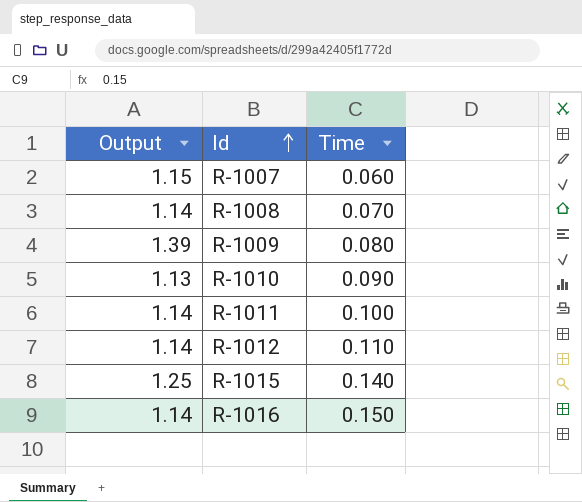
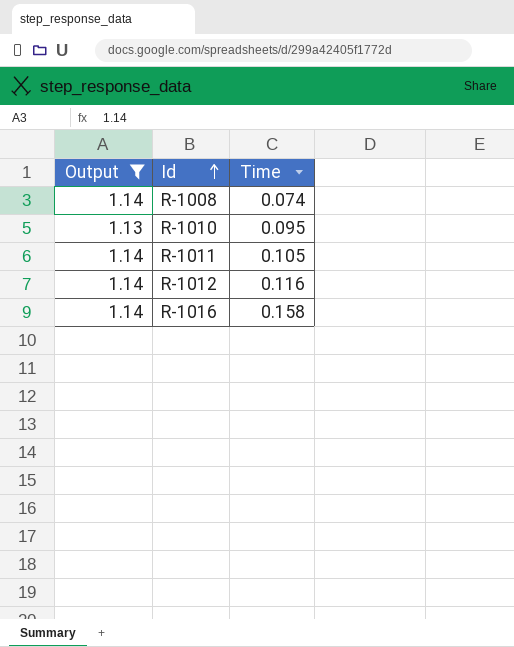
filter: none -> Output <= 1.14
R-1008 | Time: 0.070 -> 0.074
R-1010 | Time: 0.090 -> 0.095
R-1011 | Time: 0.100 -> 0.105
R-1012 | Time: 0.110 -> 0.116
R-1016 | Time: 0.150 -> 0.158

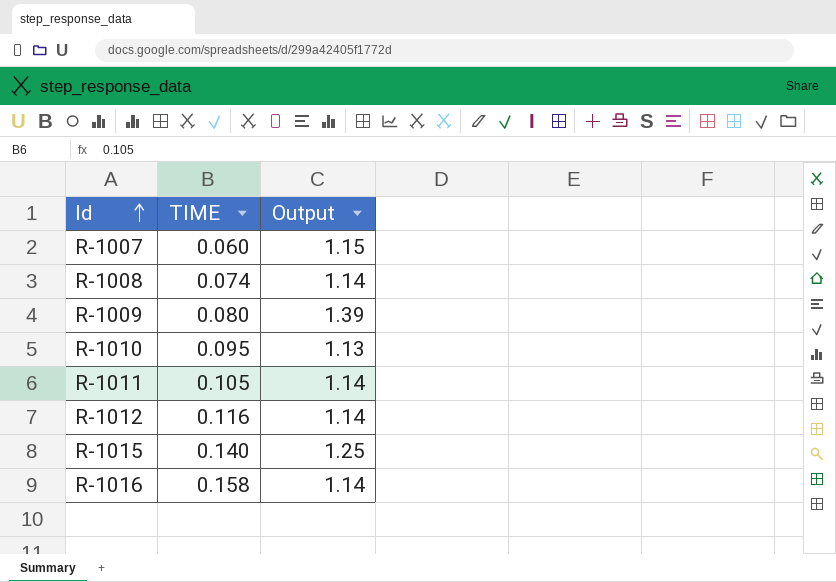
filter: Output <= 1.14 -> none
column name: Time -> TIME
column Output | position: 1 -> 3

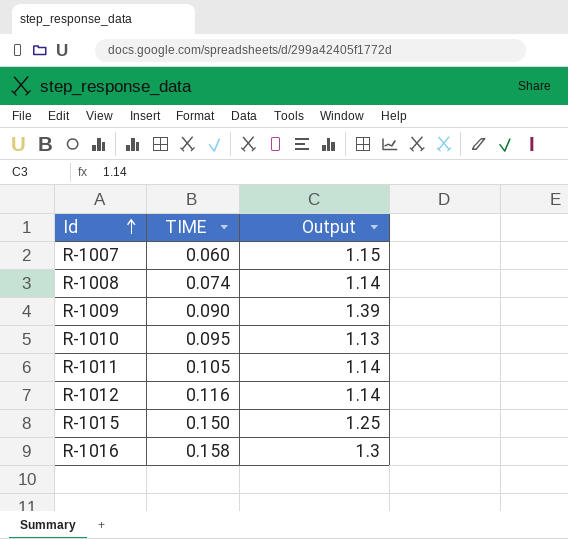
R-1009 | TIME: 0.080 -> 0.090
R-1015 | TIME: 0.140 -> 0.150
R-1016 | Output: 1.14 -> 1.3

